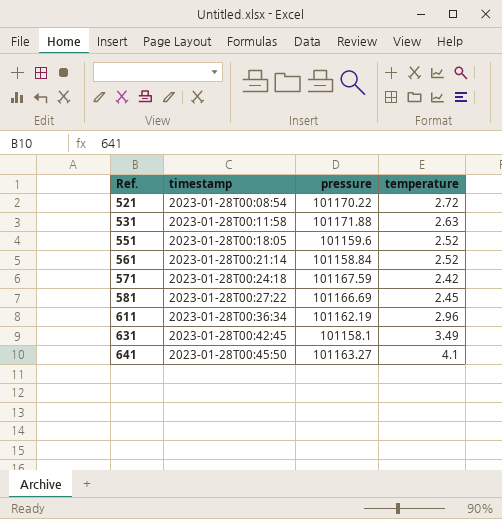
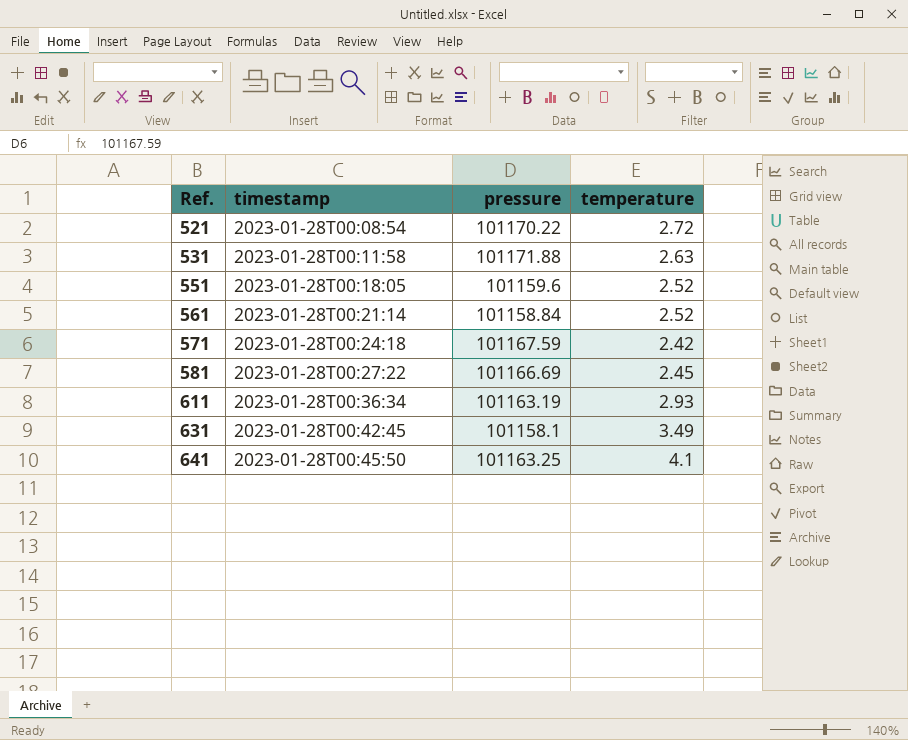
611 | pressure: 101162.19 -> 101163.19
611 | temperature: 2.96 -> 2.93
641 | pressure: 101163.27 -> 101163.25

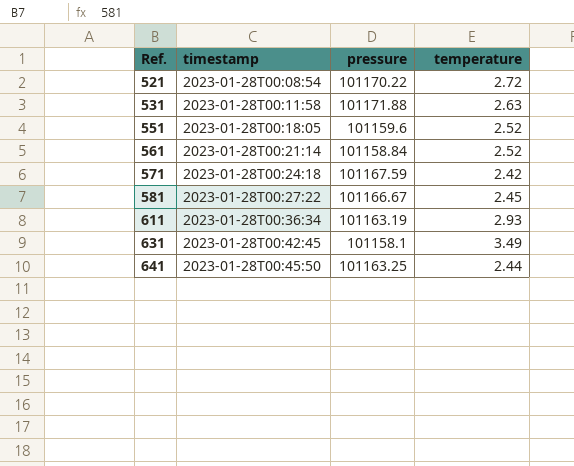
581 | pressure: 101166.69 -> 101166.67
641 | temperature: 4.1 -> 2.44

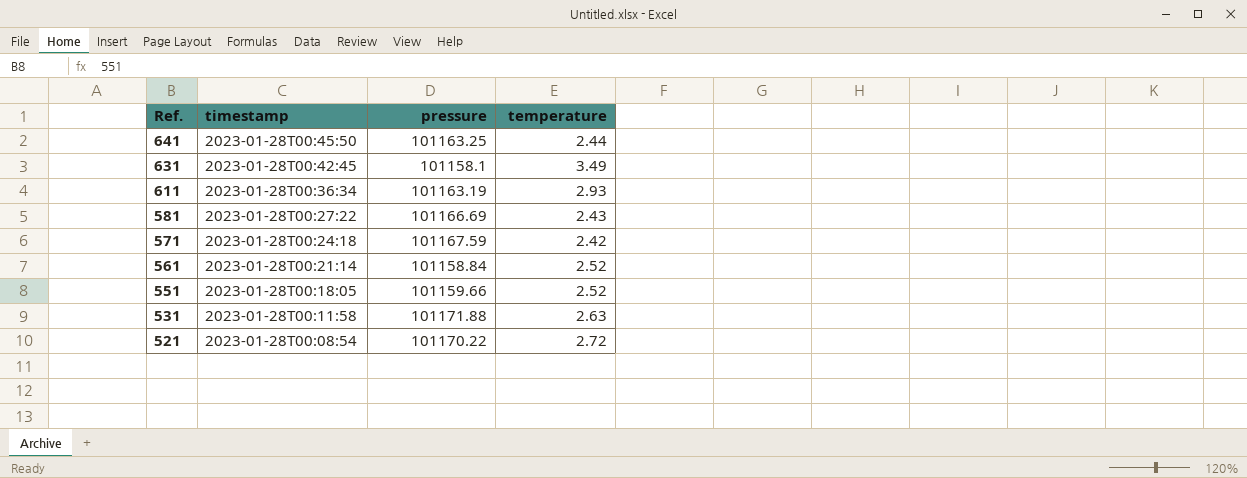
row order: Ref. ascending -> Ref. descending
581 | pressure: 101166.67 -> 101166.69
581 | temperature: 2.45 -> 2.43
551 | pressure: 101159.6 -> 101159.66

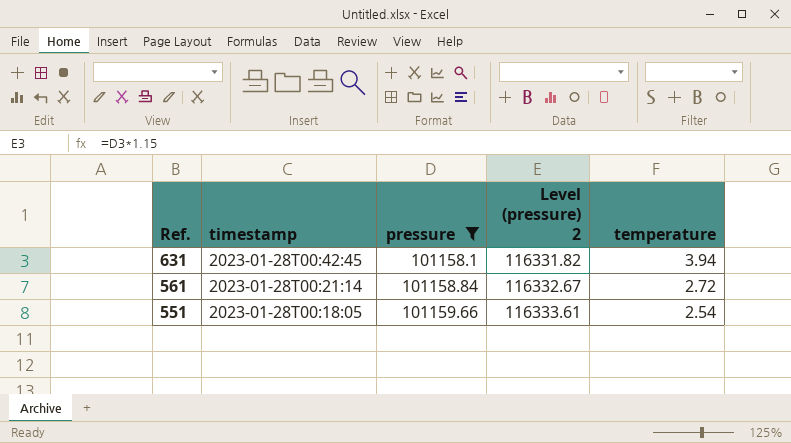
filter: none -> pressure <= 101159.66
column Level (pressure) 2 | formula: none -> [pressure] * 1.15
631 | temperature: 3.49 -> 3.94
561 | temperature: 2.52 -> 2.72
551 | temperature: 2.52 -> 2.54

